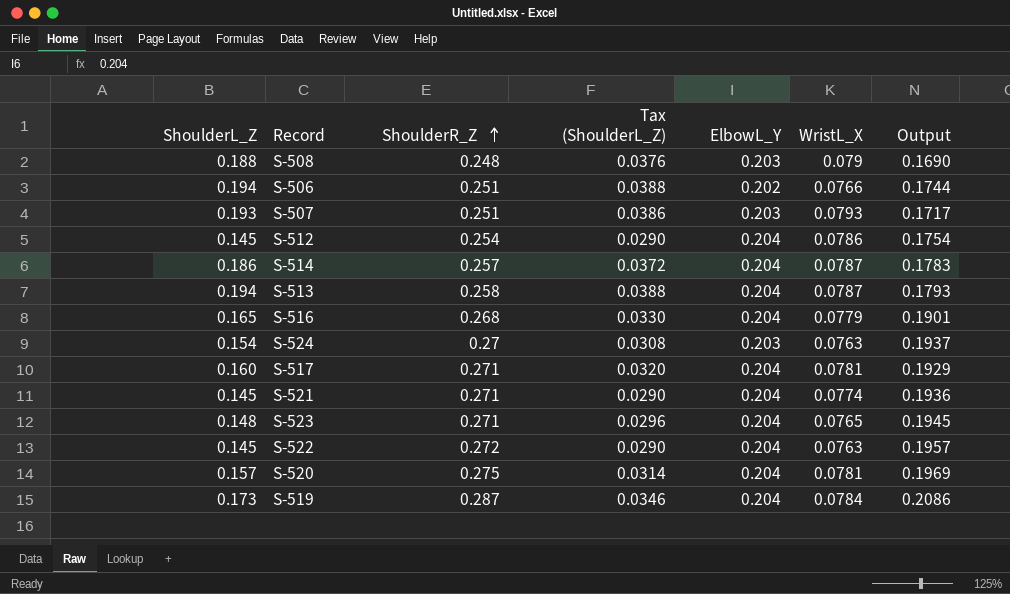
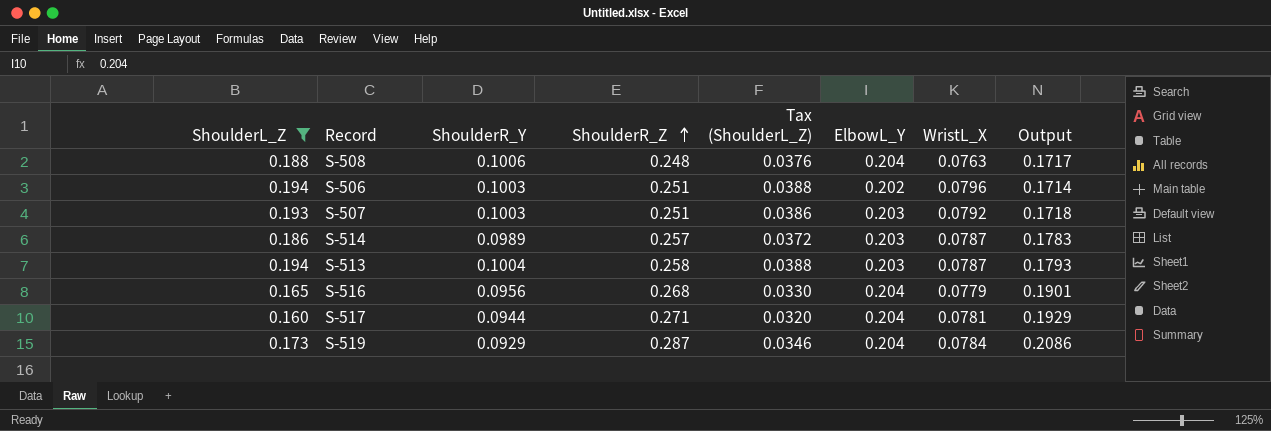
filter: none -> ShoulderL_Z >= 0.160
column ShoulderR_Y | position: none -> 3
S-508 | ElbowL_Y: 0.203 -> 0.204
S-508 | WristL_X: 0.079 -> 0.0763
S-508 | Output: 0.1690 -> 0.1717
S-506 | WristL_X: 0.0766 -> 0.0796
S-506 | Output: 0.1744 -> 0.1714
S-507 | WristL_X: 0.0793 -> 0.0792
S-507 | Output: 0.1717 -> 0.1718
S-514 | ElbowL_Y: 0.204 -> 0.203
S-513 | ElbowL_Y: 0.204 -> 0.203

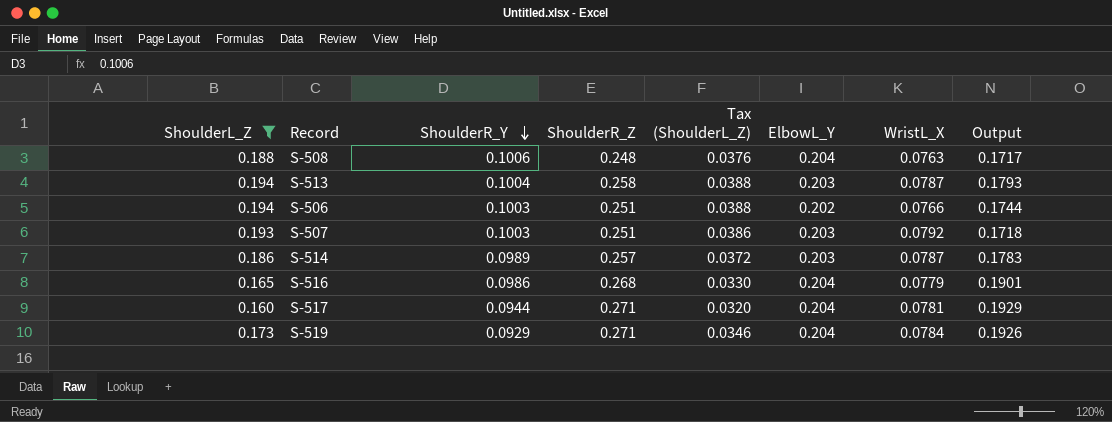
row order: ShoulderR_Z ascending -> ShoulderR_Y descending
S-506 | WristL_X: 0.0796 -> 0.0766
S-506 | Output: 0.1714 -> 0.1744
S-516 | ShoulderR_Y: 0.0956 -> 0.0986
S-519 | ShoulderR_Z: 0.287 -> 0.271
S-519 | Output: 0.2086 -> 0.1926

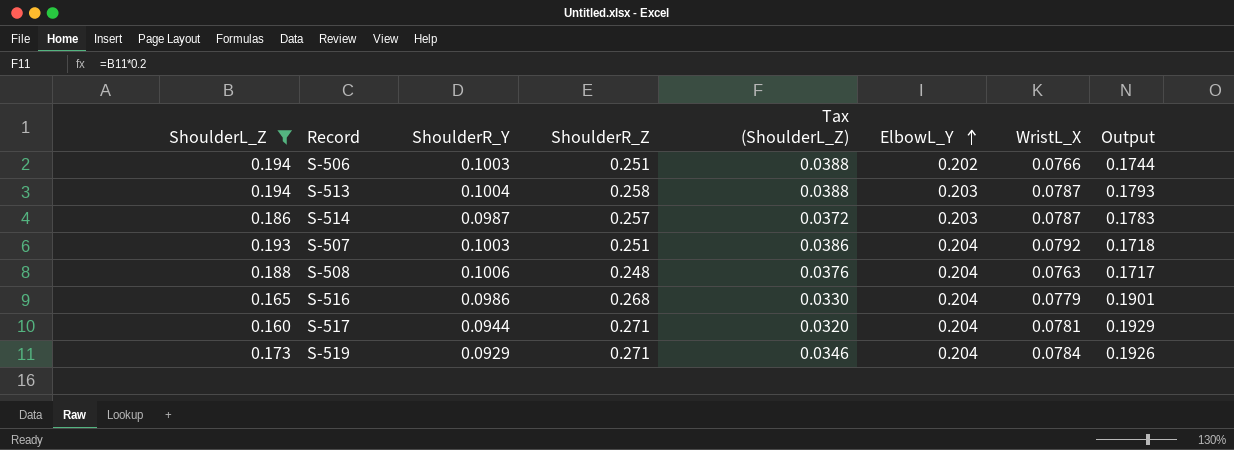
row order: ShoulderR_Y descending -> ElbowL_Y ascending
S-514 | ShoulderR_Y: 0.0989 -> 0.0987
S-507 | ElbowL_Y: 0.203 -> 0.204

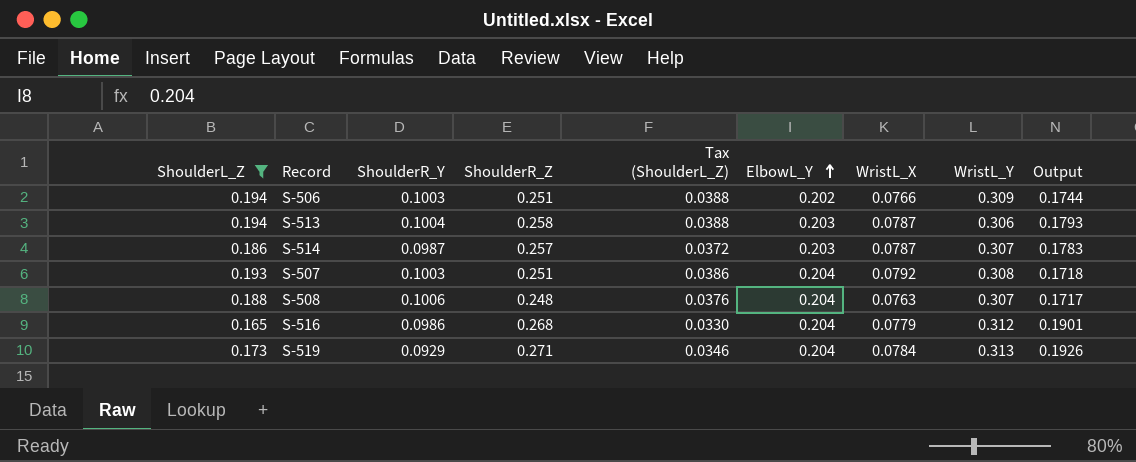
column WristL_Y | position: none -> 8
row S-517: 0.160 | 0.0944 | 0.271 | 0.0320 | 0.204 | 0.0781 | 0.1929 -> none

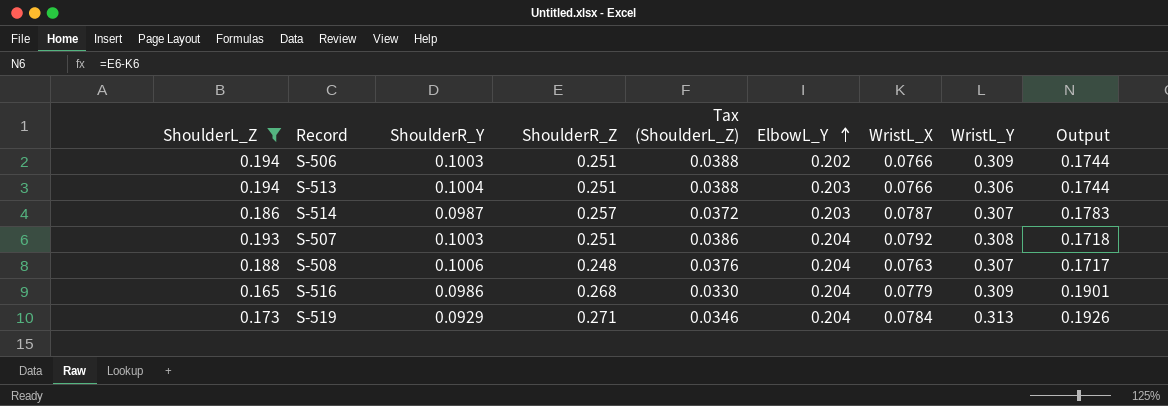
S-513 | ShoulderR_Z: 0.258 -> 0.251
S-513 | WristL_X: 0.0787 -> 0.0766
S-513 | Output: 0.1793 -> 0.1744
S-516 | WristL_Y: 0.312 -> 0.309

